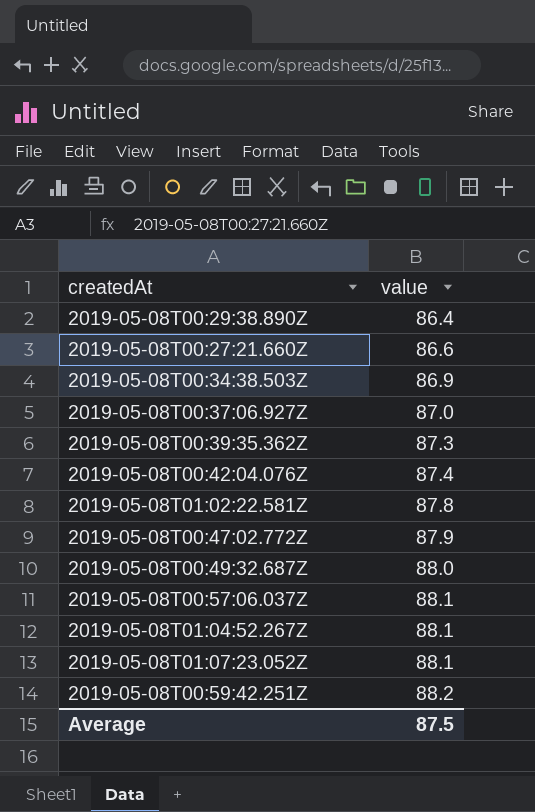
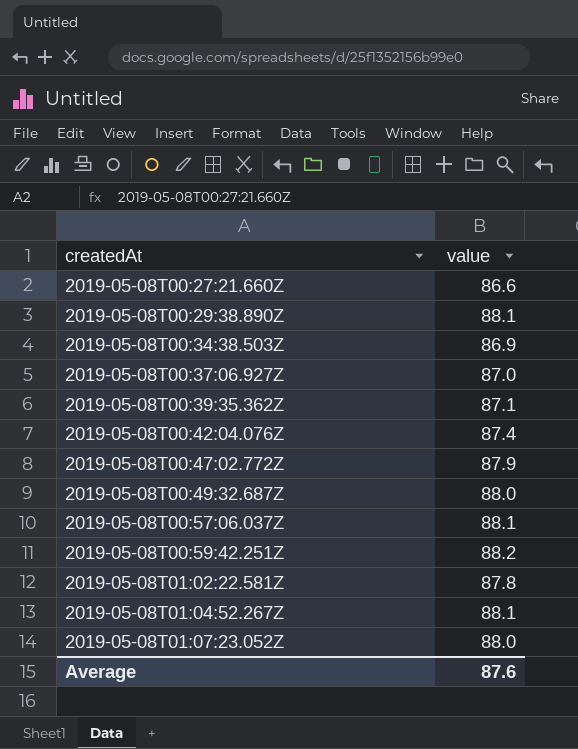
row order: value ascending -> createdAt ascending
2019-05-08T00:29:38.890Z | value: 86.4 -> 88.1
2019-05-08T00:39:35.362Z | value: 87.3 -> 87.1
2019-05-08T01:07:23.052Z | value: 88.1 -> 88.0
Average | value: 87.5 -> 87.6

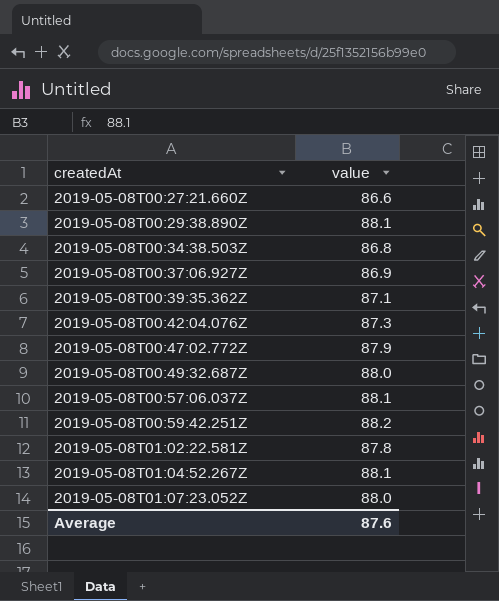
2019-05-08T00:34:38.503Z | value: 86.9 -> 86.8
2019-05-08T00:37:06.927Z | value: 87.0 -> 86.9
2019-05-08T00:42:04.076Z | value: 87.4 -> 87.3

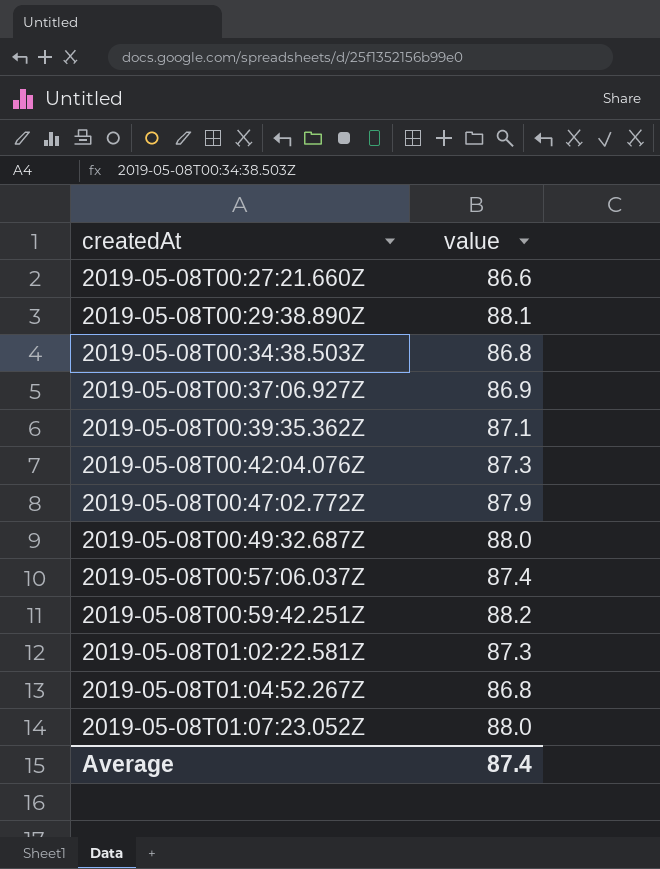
2019-05-08T00:57:06.037Z | value: 88.1 -> 87.4
2019-05-08T01:02:22.581Z | value: 87.8 -> 87.3
2019-05-08T01:04:52.267Z | value: 88.1 -> 86.8
Average | value: 87.6 -> 87.4

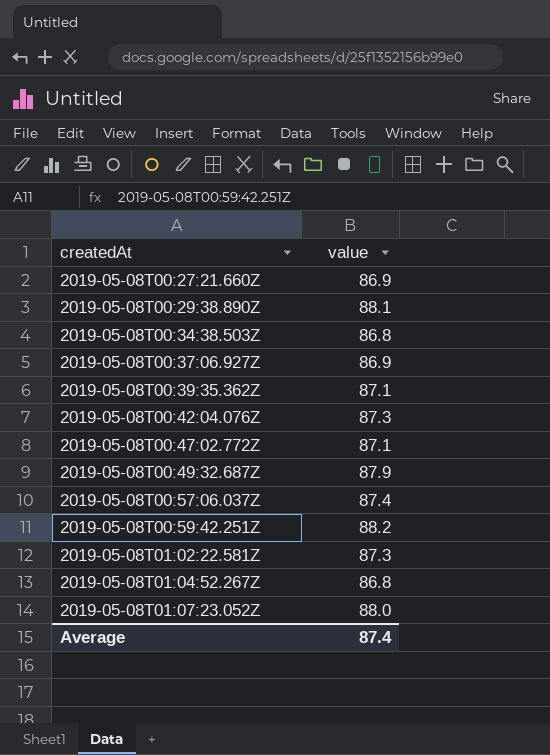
2019-05-08T00:27:21.660Z | value: 86.6 -> 86.9
2019-05-08T00:47:02.772Z | value: 87.9 -> 87.1
2019-05-08T00:49:32.687Z | value: 88.0 -> 87.9

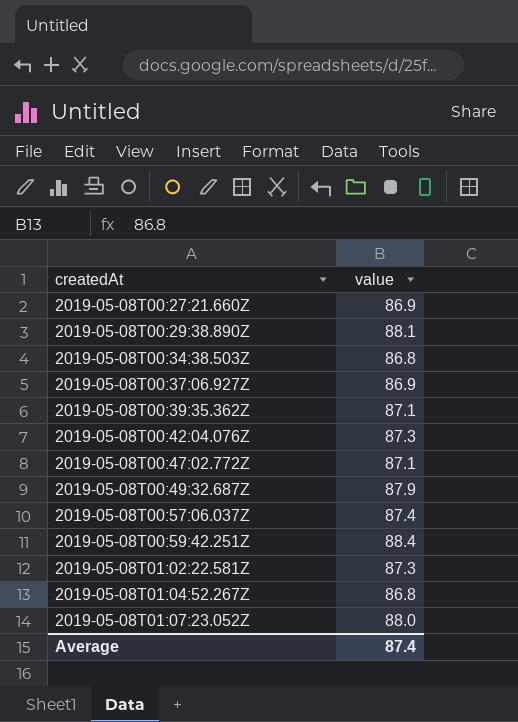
2019-05-08T00:59:42.251Z | value: 88.2 -> 88.4

